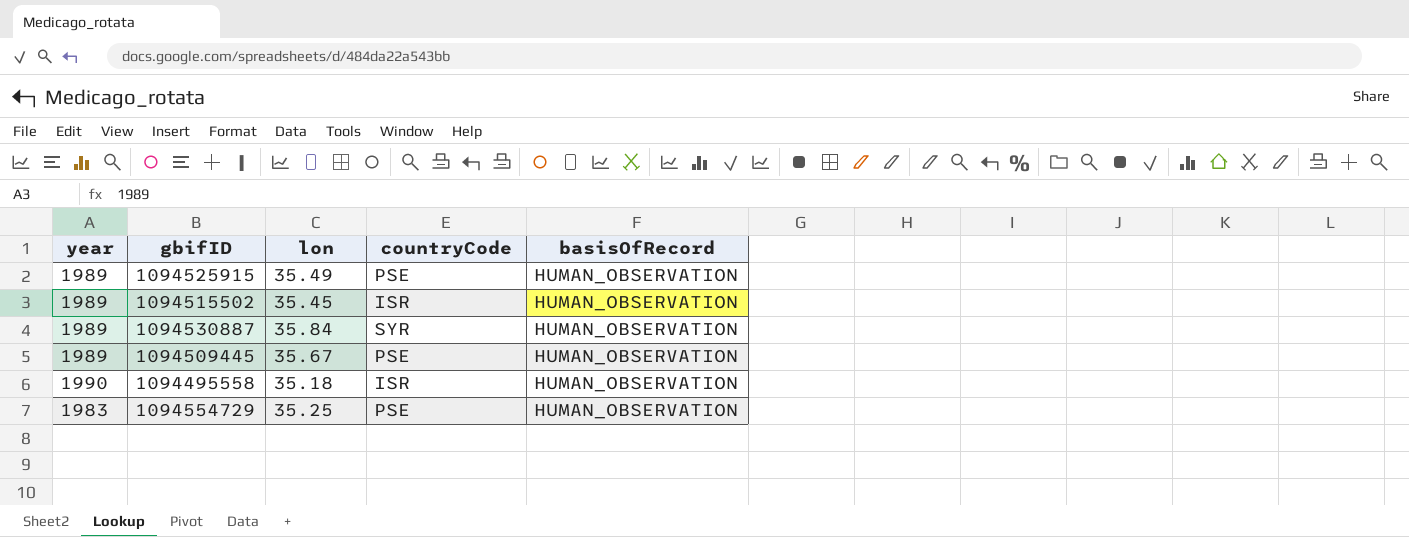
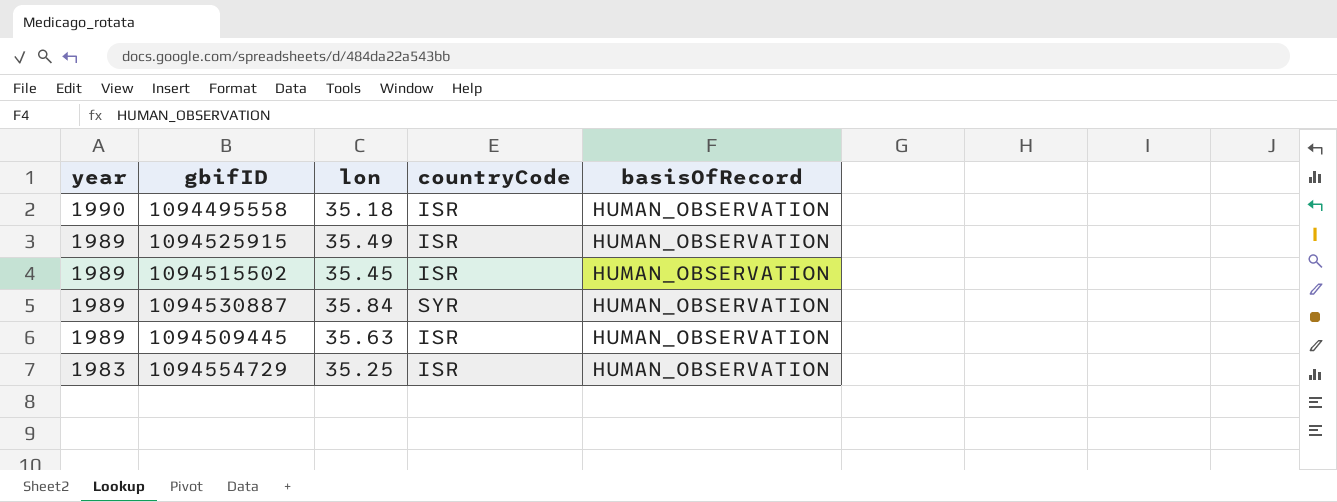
row order: none -> year descending
1094525915 | countryCode: PSE -> ISR
1094509445 | lon: 35.67 -> 35.63
1094509445 | countryCode: PSE -> ISR
1094554729 | countryCode: PSE -> ISR

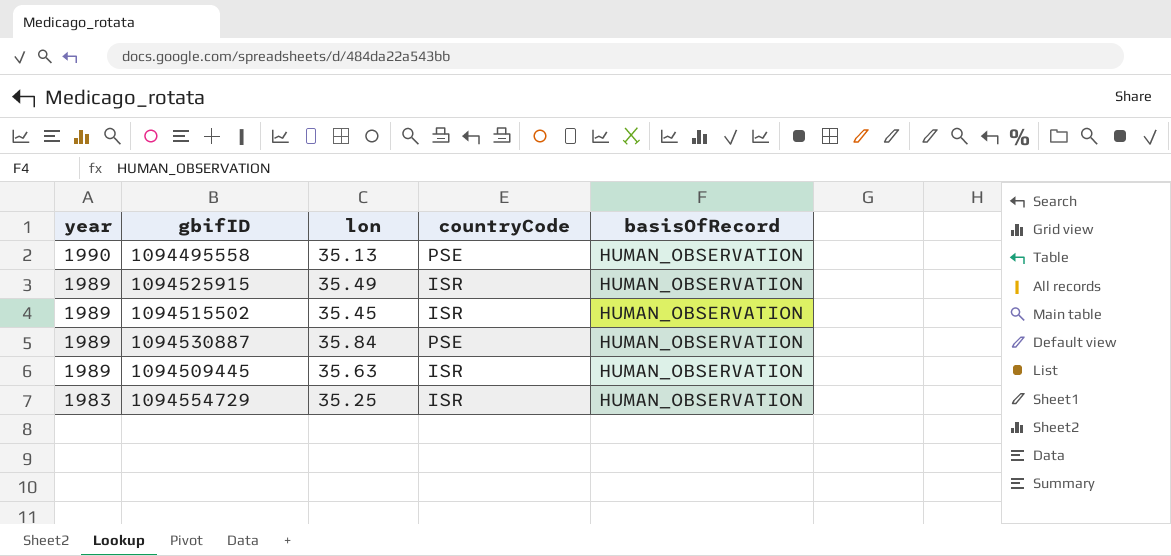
1094495558 | lon: 35.18 -> 35.13
1094495558 | countryCode: ISR -> PSE
1094530887 | countryCode: SYR -> PSE

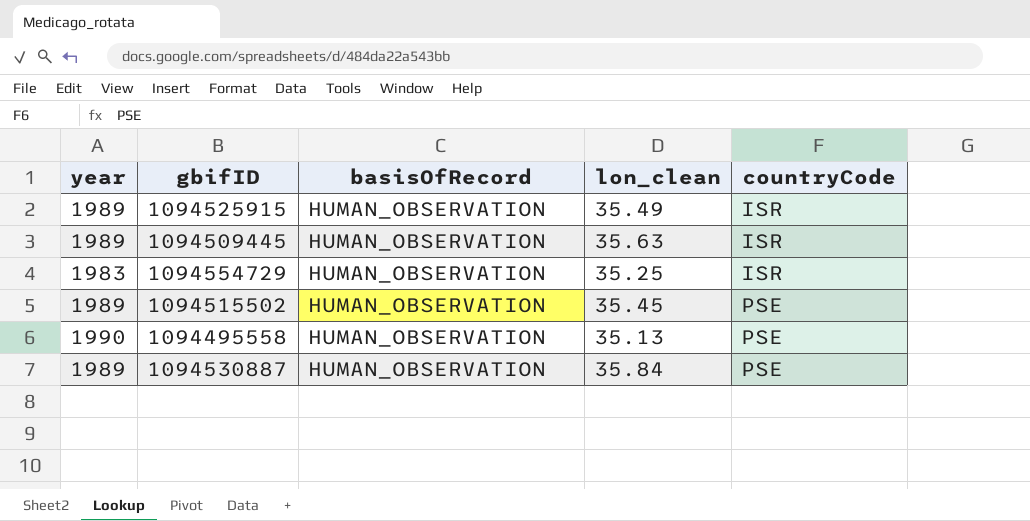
row order: year descending -> countryCode ascending
column basisOfRecord | position: 5 -> 3
column name: lon -> lon_clean
1094515502 | countryCode: ISR -> PSE

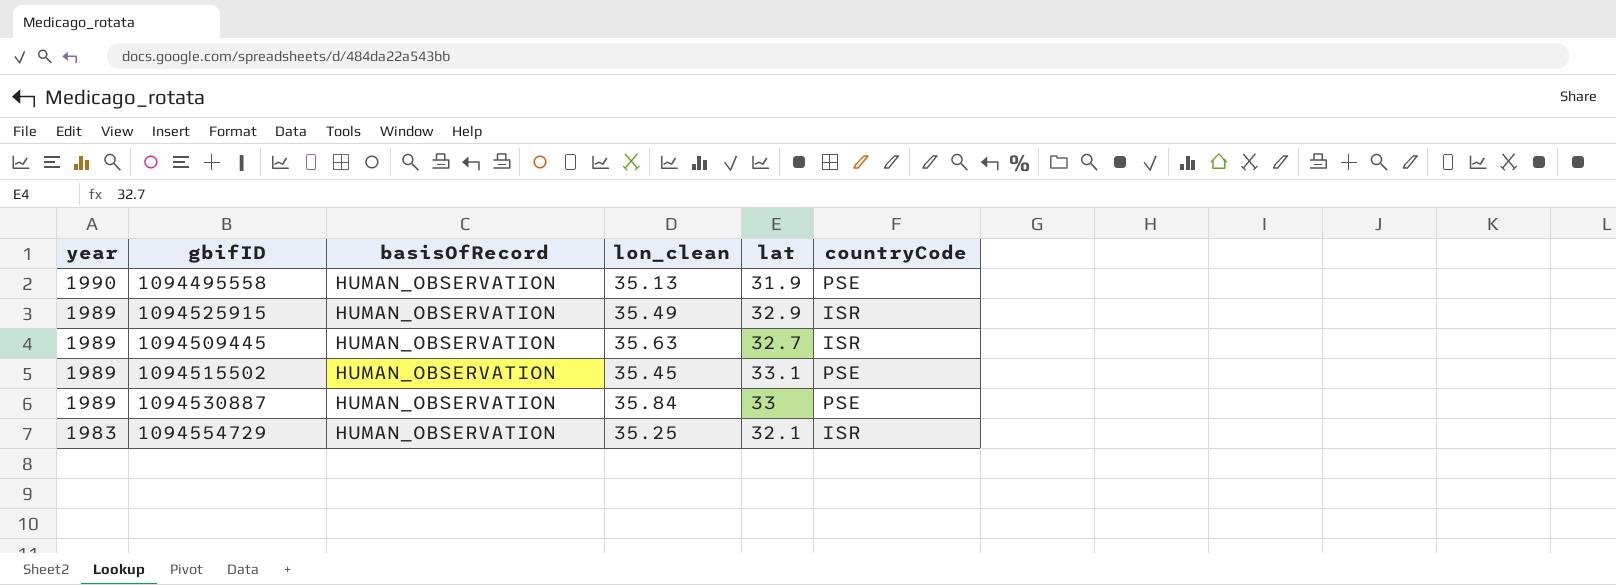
row order: countryCode ascending -> year descending
column lat | position: none -> 5

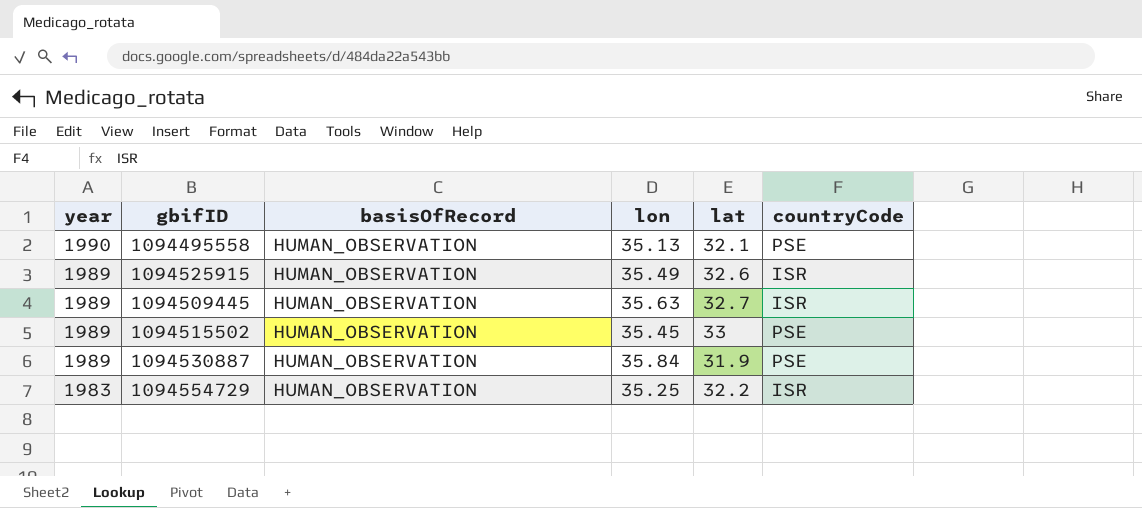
column name: lon_clean -> lon
1094495558 | lat: 31.9 -> 32.1
1094525915 | lat: 32.9 -> 32.6
1094515502 | lat: 33.1 -> 33
1094530887 | lat: 33 -> 31.9
1094554729 | lat: 32.1 -> 32.2

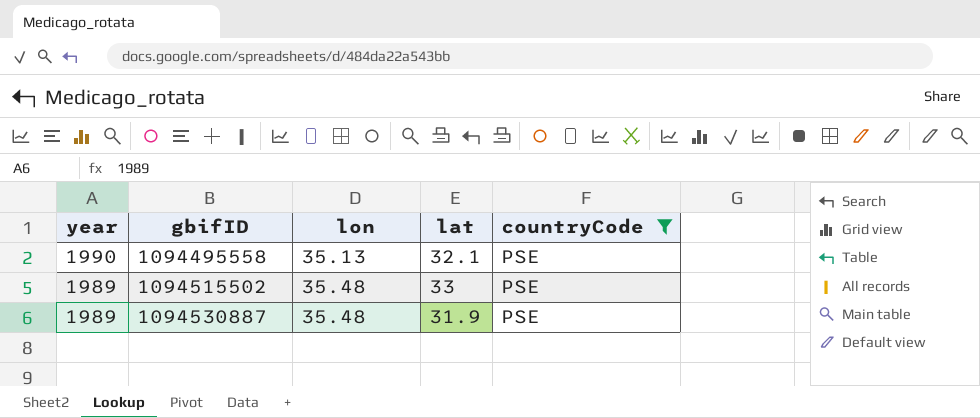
filter: none -> countryCode = PSE
column basisOfRecord | position: 3 -> none
1094515502 | lon: 35.45 -> 35.48
1094530887 | lon: 35.84 -> 35.48

